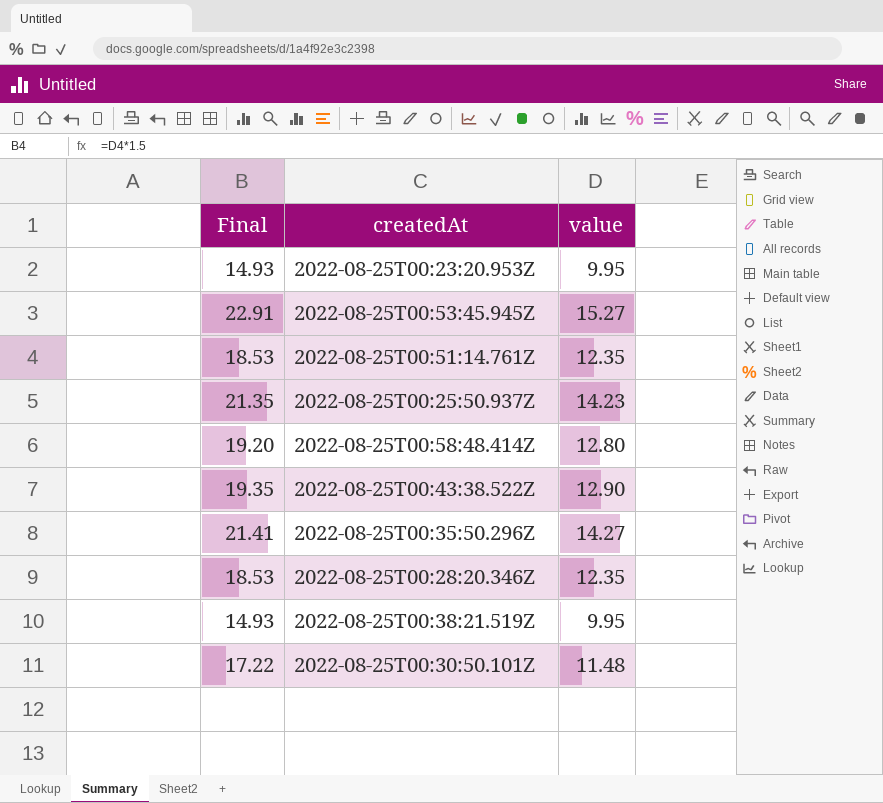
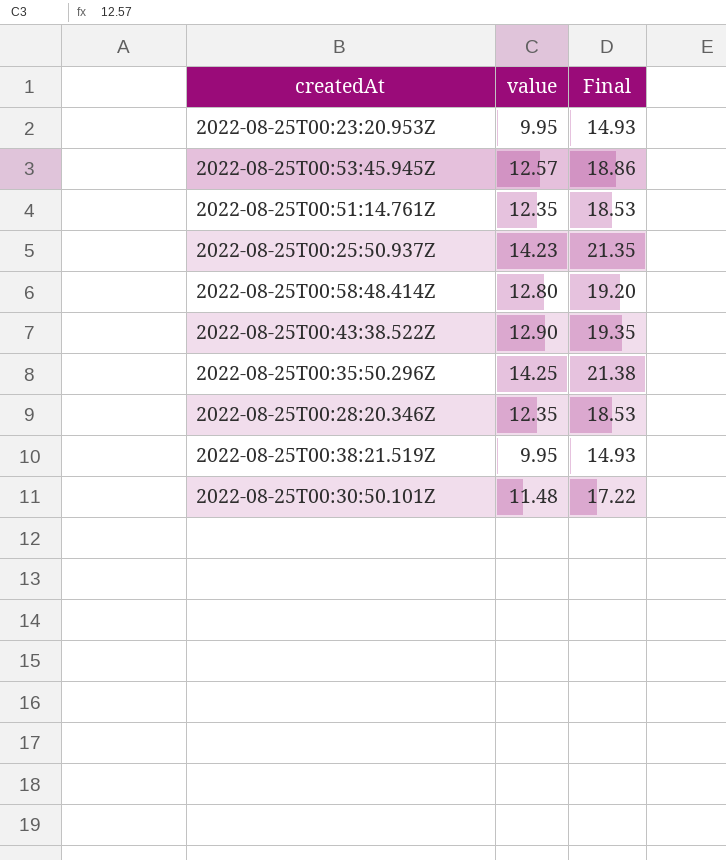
column Final | position: 1 -> 3
2022-08-25T00:53:45.945Z | value: 15.27 -> 12.57
2022-08-25T00:53:45.945Z | Final: 22.91 -> 18.86
2022-08-25T00:35:50.296Z | value: 14.27 -> 14.25
2022-08-25T00:35:50.296Z | Final: 21.41 -> 21.38

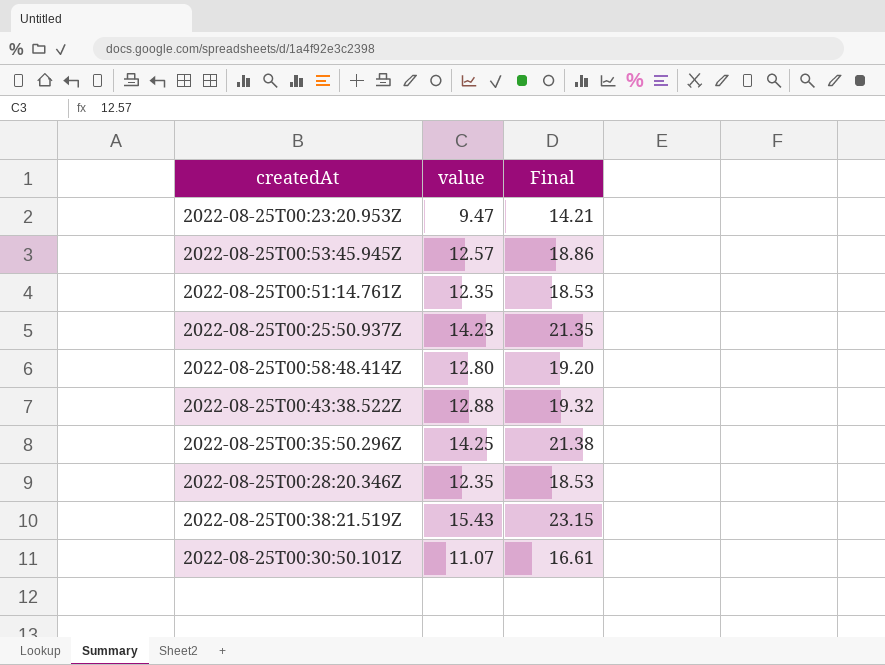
2022-08-25T00:23:20.953Z | value: 9.95 -> 9.47
2022-08-25T00:23:20.953Z | Final: 14.93 -> 14.21
2022-08-25T00:43:38.522Z | value: 12.90 -> 12.88
2022-08-25T00:43:38.522Z | Final: 19.35 -> 19.32
2022-08-25T00:38:21.519Z | value: 9.95 -> 15.43
2022-08-25T00:38:21.519Z | Final: 14.93 -> 23.15
2022-08-25T00:30:50.101Z | value: 11.48 -> 11.07
2022-08-25T00:30:50.101Z | Final: 17.22 -> 16.61

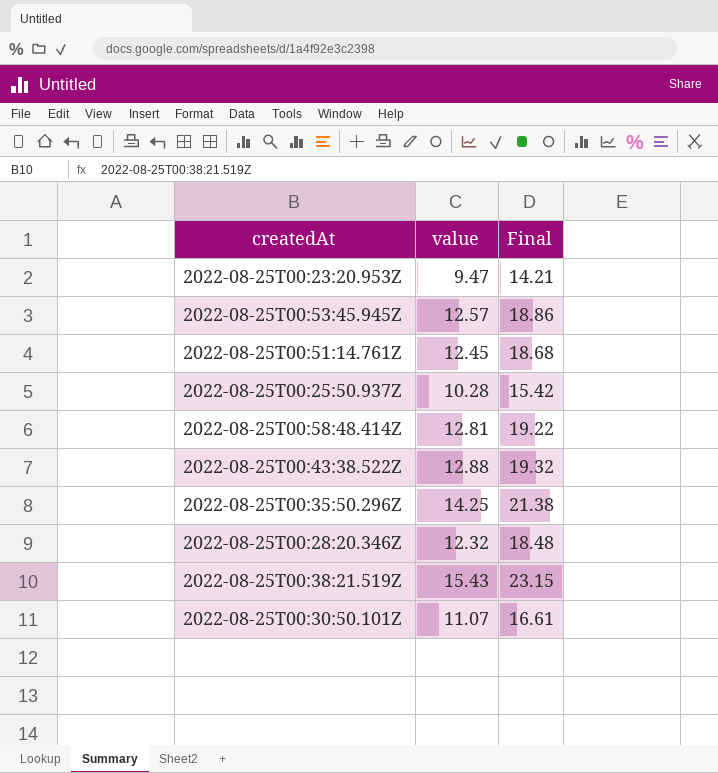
2022-08-25T00:51:14.761Z | value: 12.35 -> 12.45
2022-08-25T00:51:14.761Z | Final: 18.53 -> 18.68
2022-08-25T00:25:50.937Z | value: 14.23 -> 10.28
2022-08-25T00:25:50.937Z | Final: 21.35 -> 15.42
2022-08-25T00:58:48.414Z | value: 12.80 -> 12.81
2022-08-25T00:58:48.414Z | Final: 19.20 -> 19.22
2022-08-25T00:28:20.346Z | value: 12.35 -> 12.32
2022-08-25T00:28:20.346Z | Final: 18.53 -> 18.48

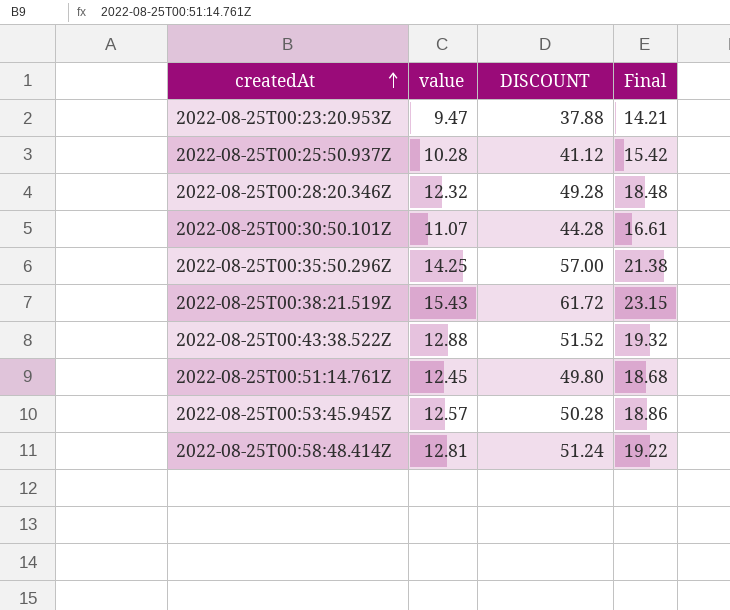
row order: none -> createdAt ascending
column DISCOUNT | formula: none -> [value] * 4

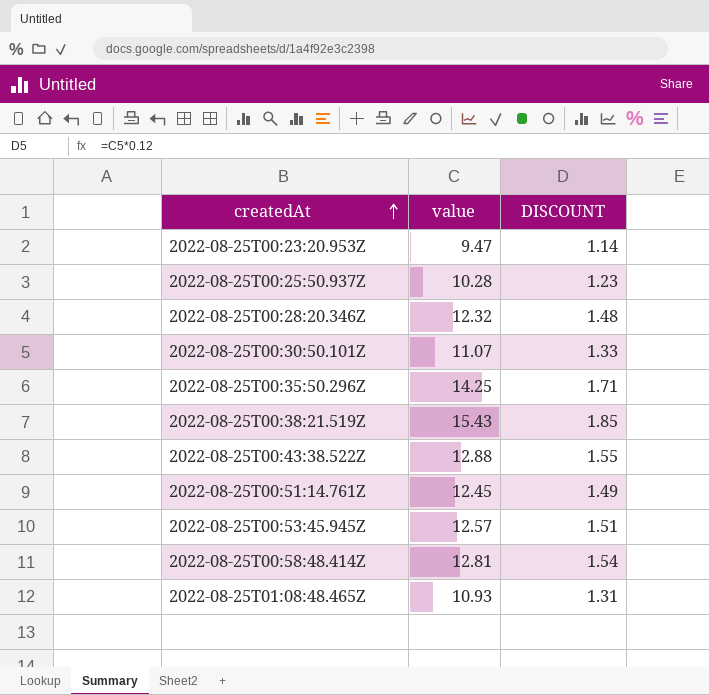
column Final | formula: [value] * 1.5 -> none
column DISCOUNT | formula: [value] * 4 -> [value] * 0.12
row 2022-08-25T01:08:48.465Z: none -> 10.93 | 1.31

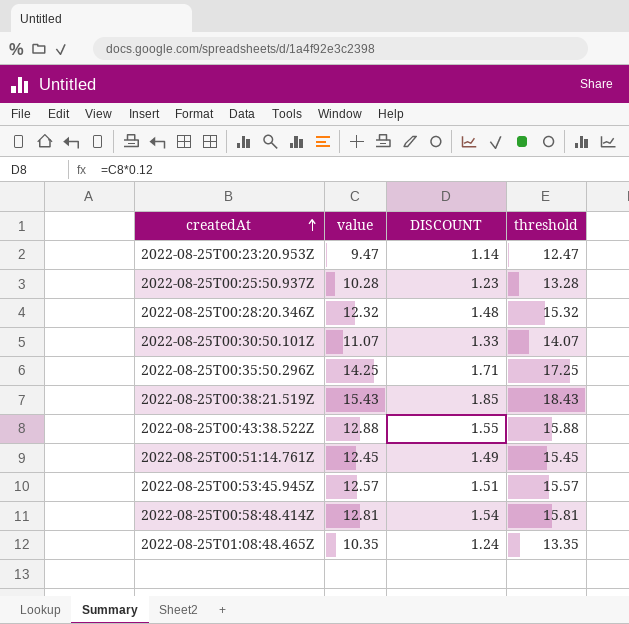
column threshold | formula: none -> [value] + 3
2022-08-25T01:08:48.465Z | value: 10.93 -> 10.35
2022-08-25T01:08:48.465Z | DISCOUNT: 1.31 -> 1.24

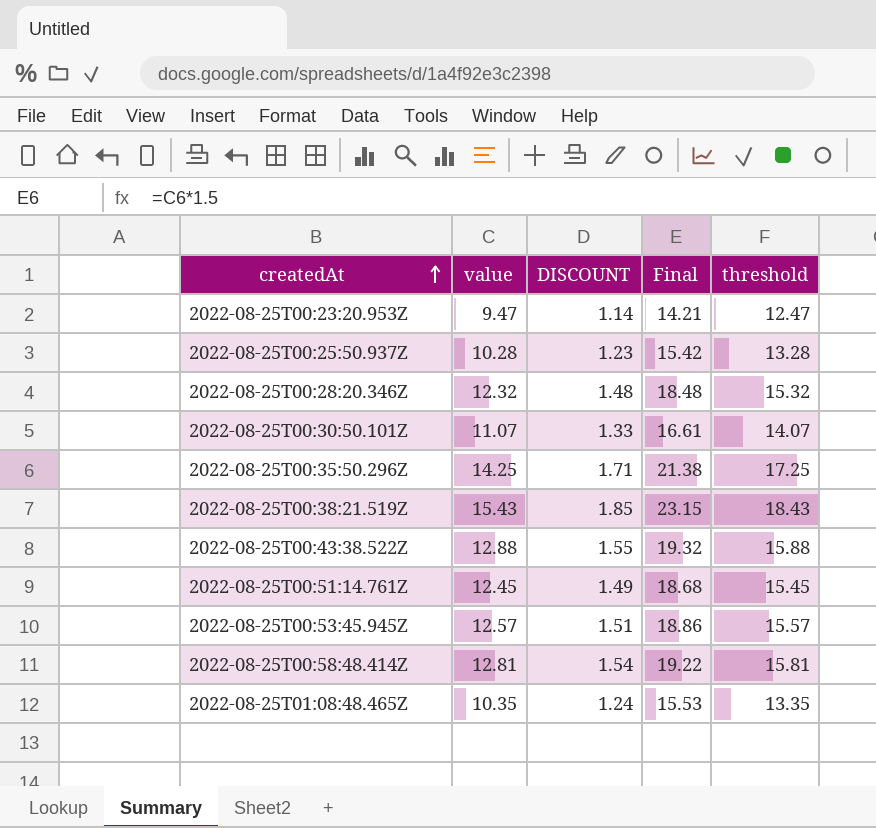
column Final | formula: none -> [value] * 1.5

